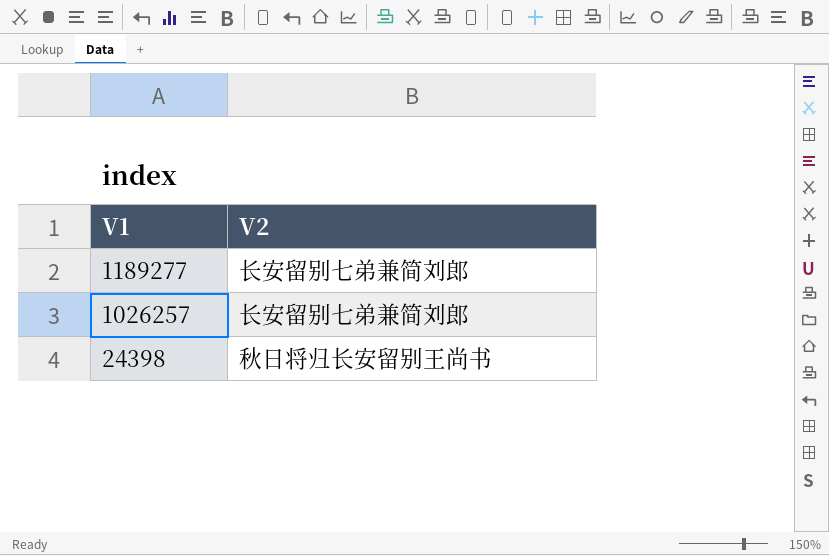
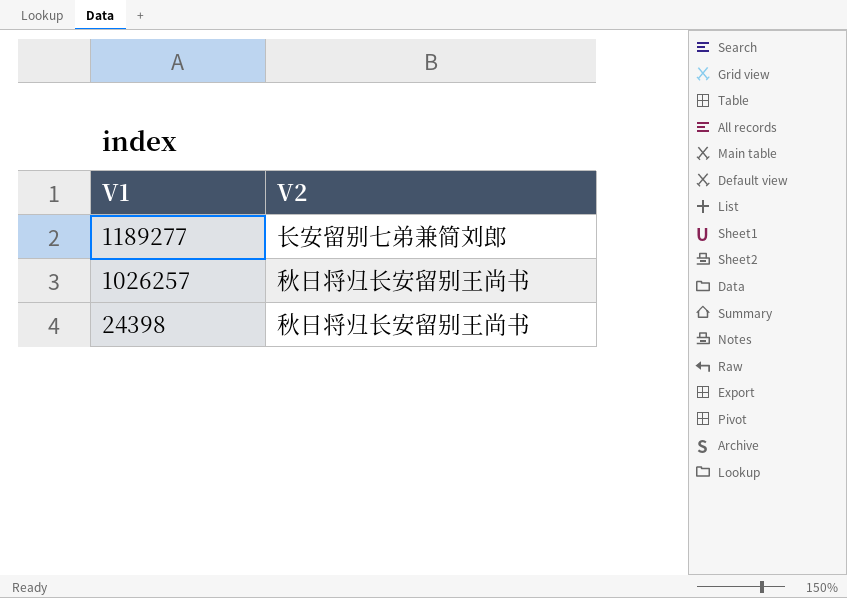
1026257 | V2: 长安留别七弟兼简刘郎 -> 秋日将归长安留别王尚书

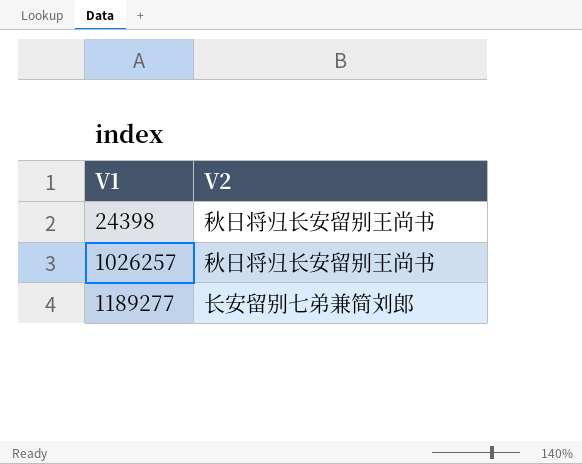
row order: V1 descending -> V1 ascending

